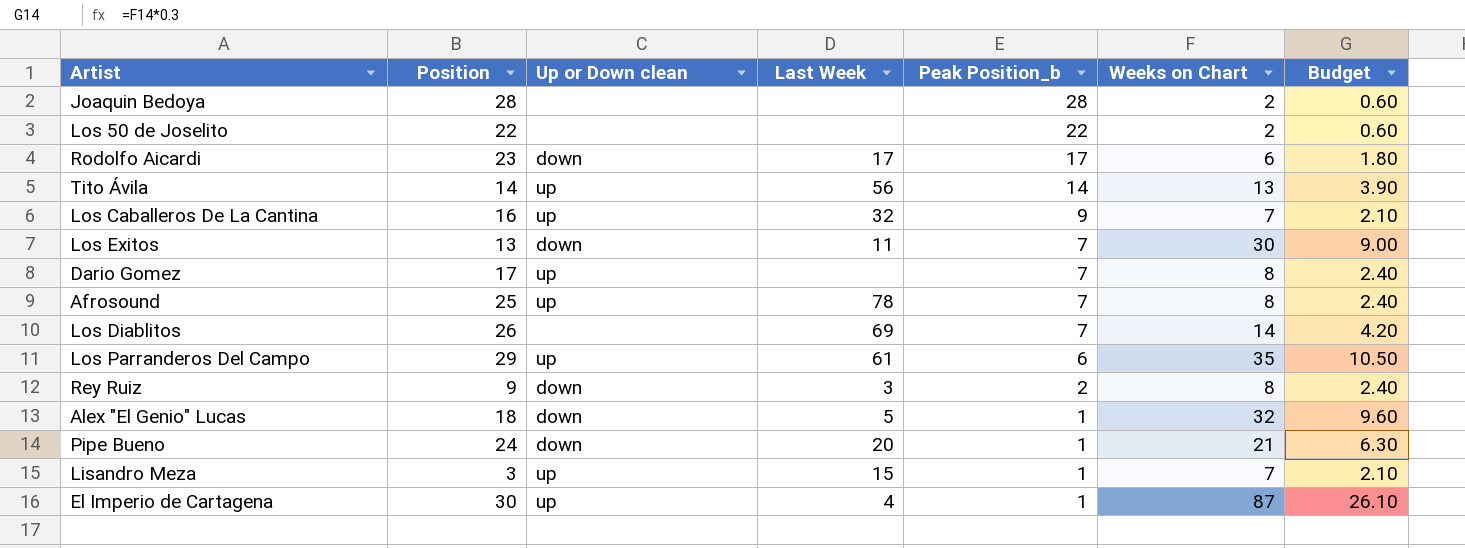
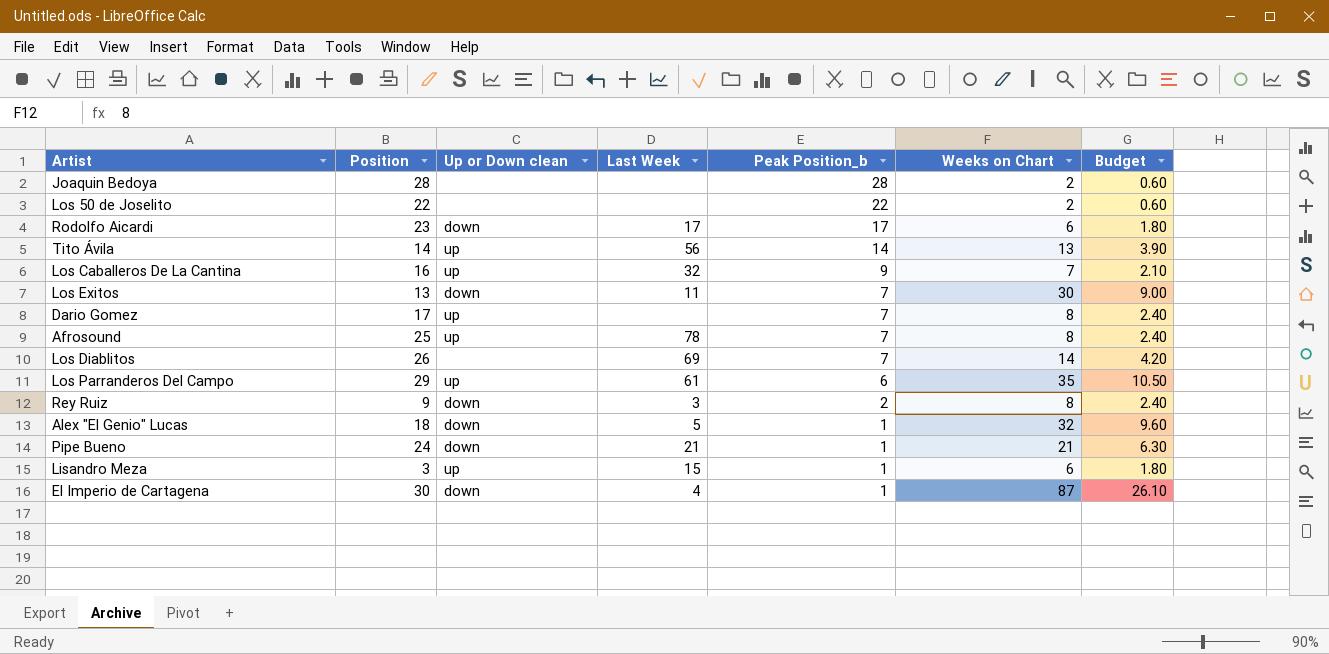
Pipe Bueno | Last Week: 20 -> 21
Lisandro Meza | Weeks on Chart: 7 -> 6
Lisandro Meza | Budget: 2.10 -> 1.80
El Imperio de Cartagena | Up or Down clean: up -> down

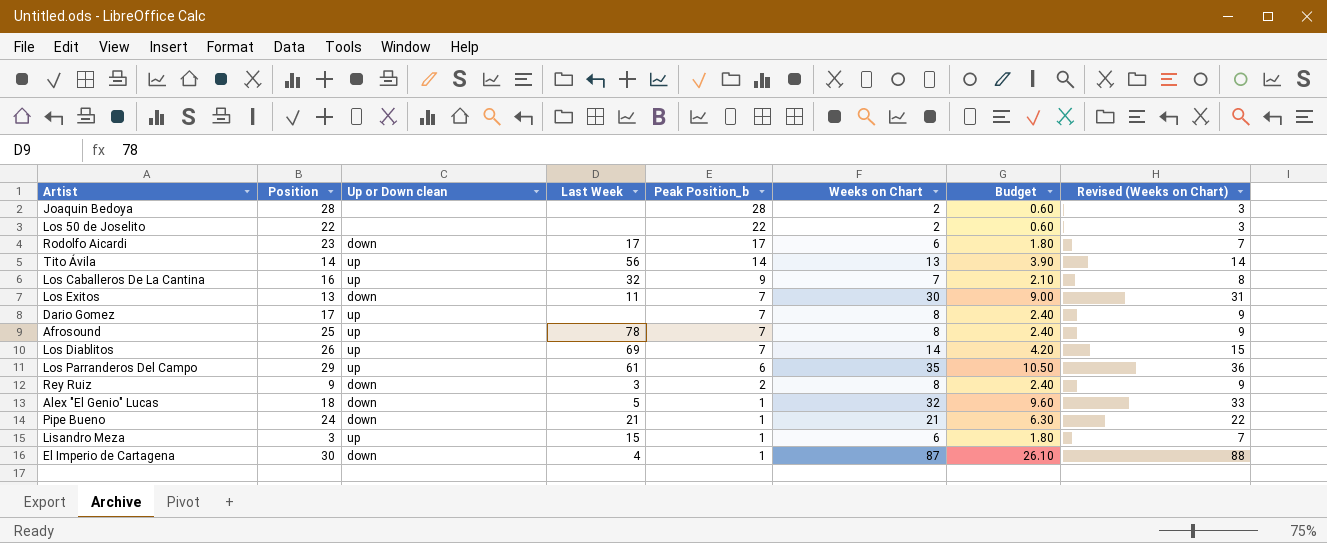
column Revised (Weeks on Chart) | formula: none -> [Weeks on Chart] + 1
Los Diablitos | Up or Down clean: none -> up

